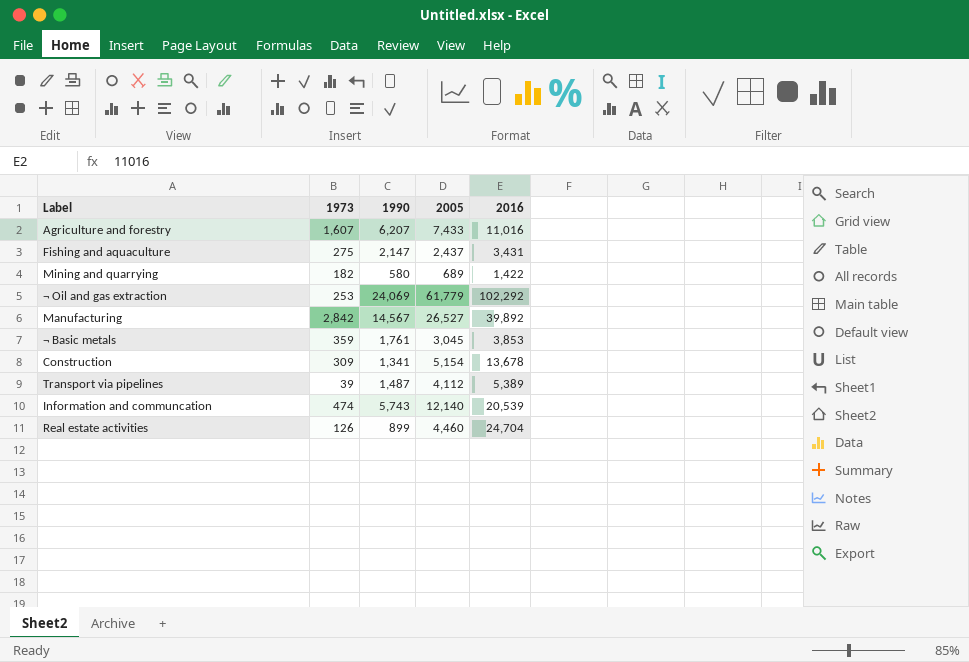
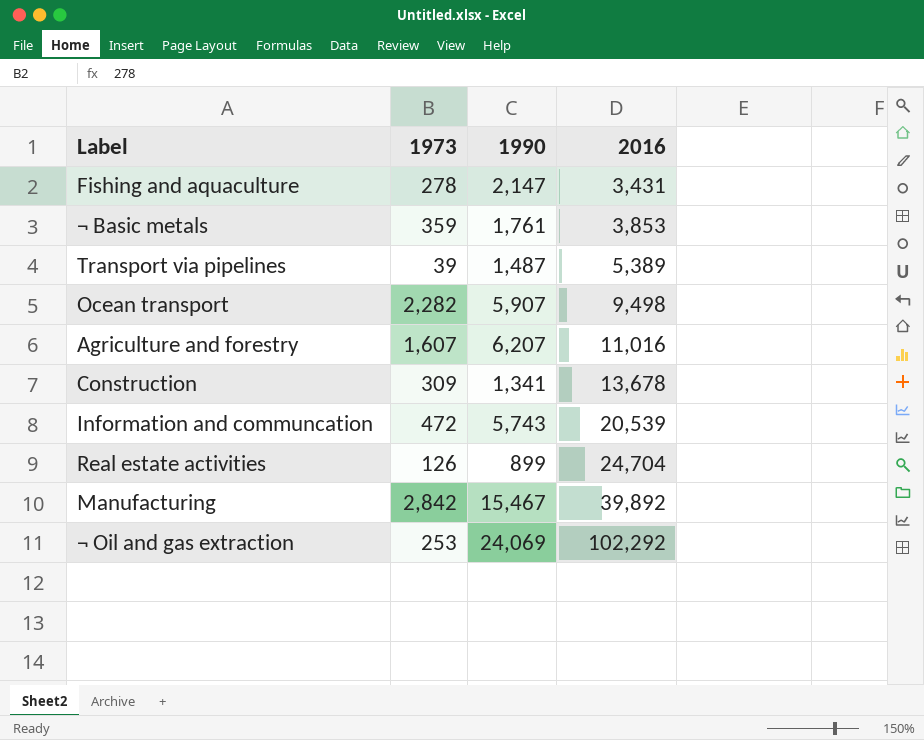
row order: none -> 2016 ascending
column 2005 | position: 4 -> none
row Mining and quarrying: 182 | 580 | 689 | 1,422 -> none
Fishing and aquaculture | 1973: 275 -> 278
row Ocean transport: none -> 2,282 | 5,907 | 9,498
Information and communcation | 1973: 474 -> 472
Manufacturing | 1990: 14,567 -> 15,467

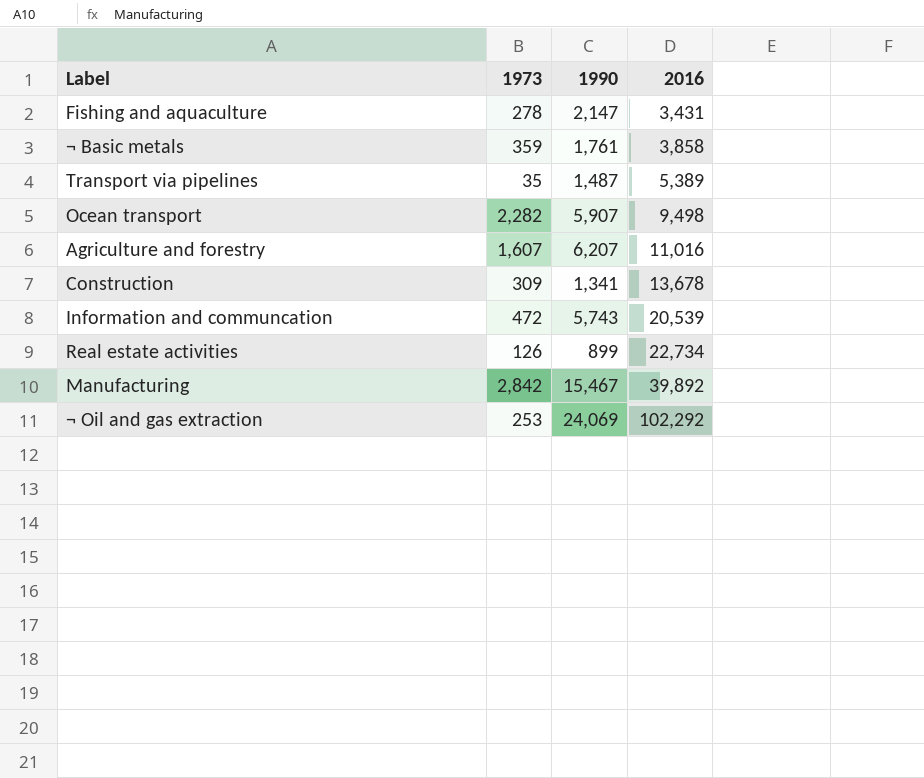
¬ Basic metals | 2016: 3,853 -> 3,858
Transport via pipelines | 1973: 39 -> 35
Real estate activities | 2016: 24,704 -> 22,734

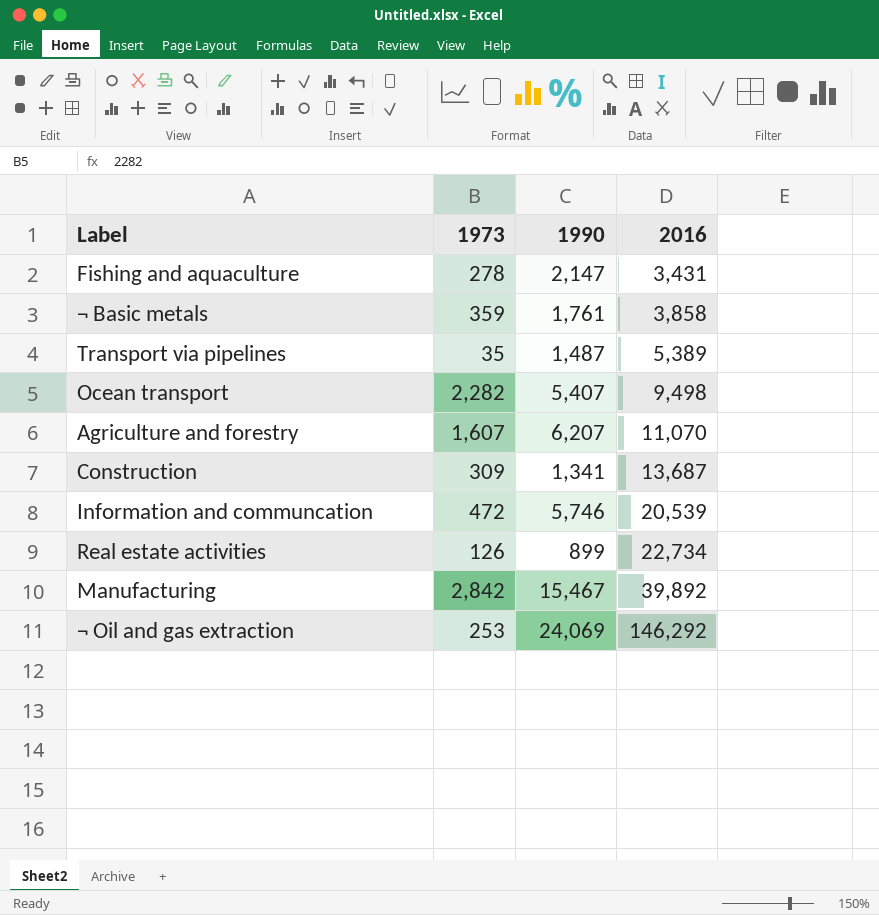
Ocean transport | 1990: 5,907 -> 5,407
Agriculture and forestry | 2016: 11,016 -> 11,070
Construction | 2016: 13,678 -> 13,687
Information and communcation | 1990: 5,743 -> 5,746
¬ Oil and gas extraction | 2016: 102,292 -> 146,292

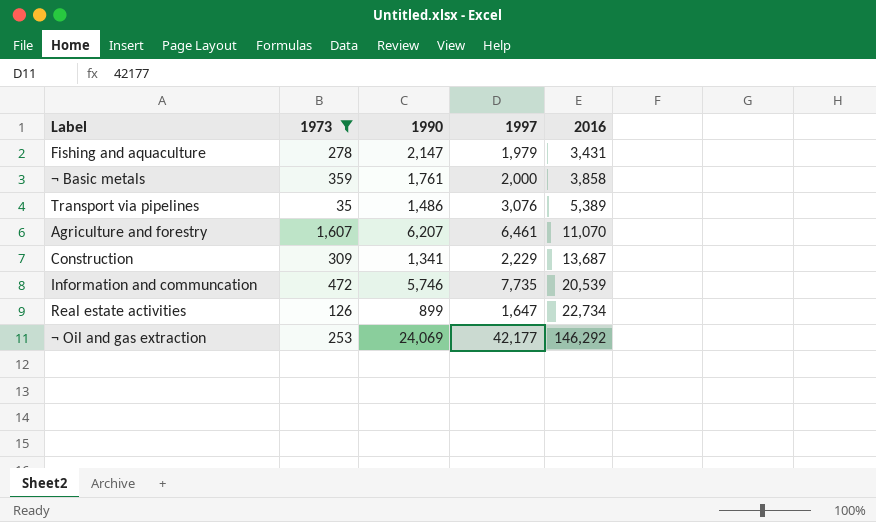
filter: none -> 1973 <= 1,607
column 1997 | position: none -> 4
Transport via pipelines | 1990: 1,487 -> 1,486

